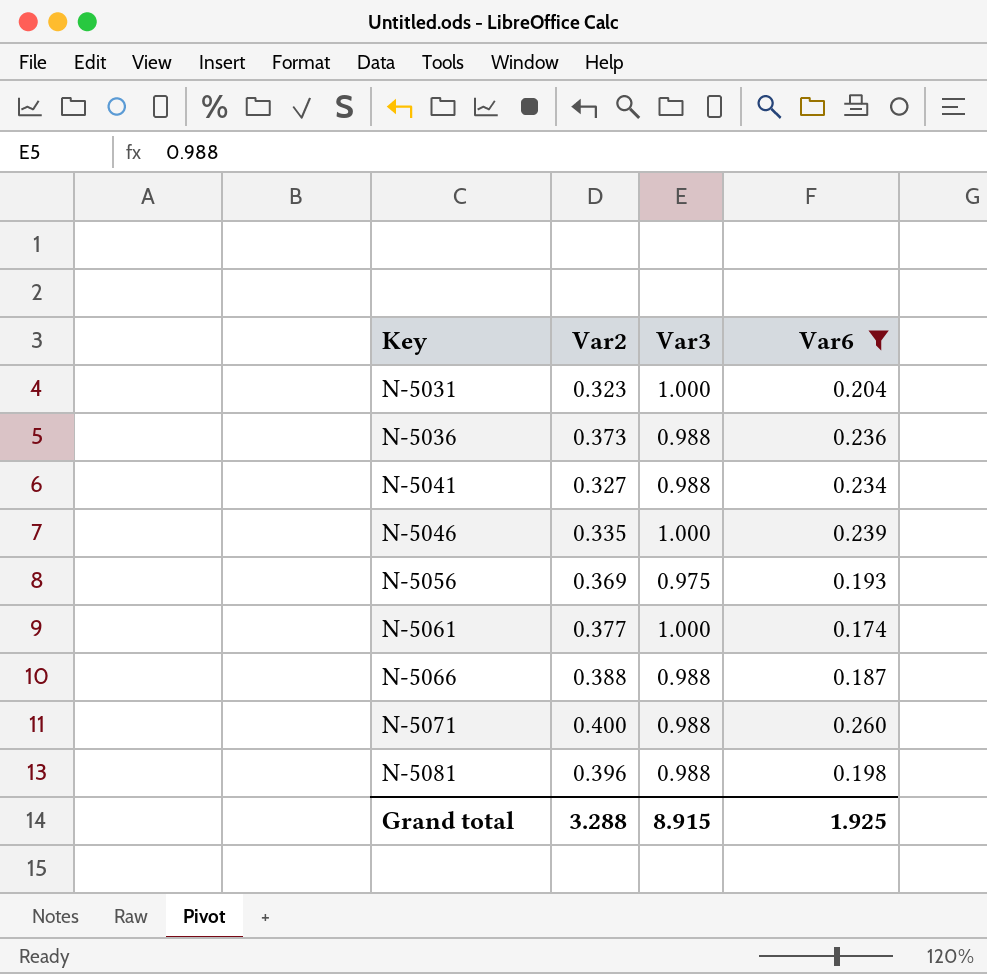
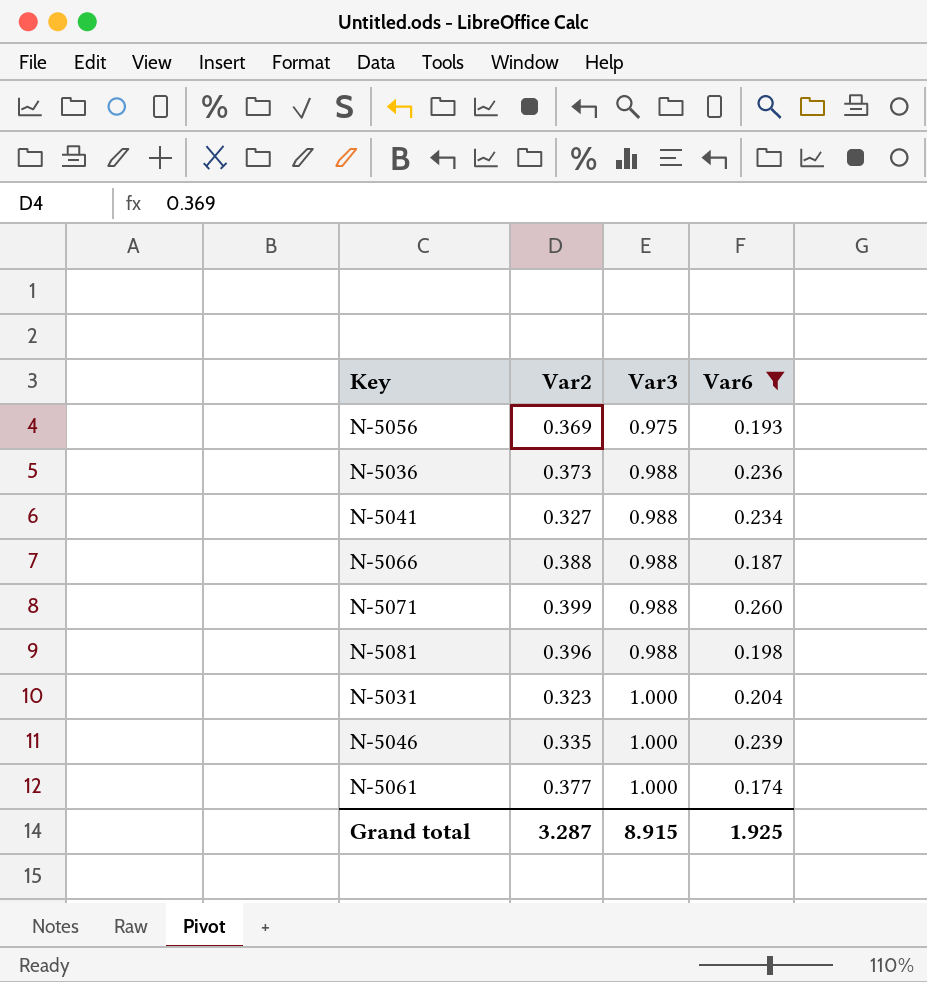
row order: Key ascending -> Var3 ascending
N-5071 | Var2: 0.400 -> 0.399
Grand total | Var2: 3.288 -> 3.287

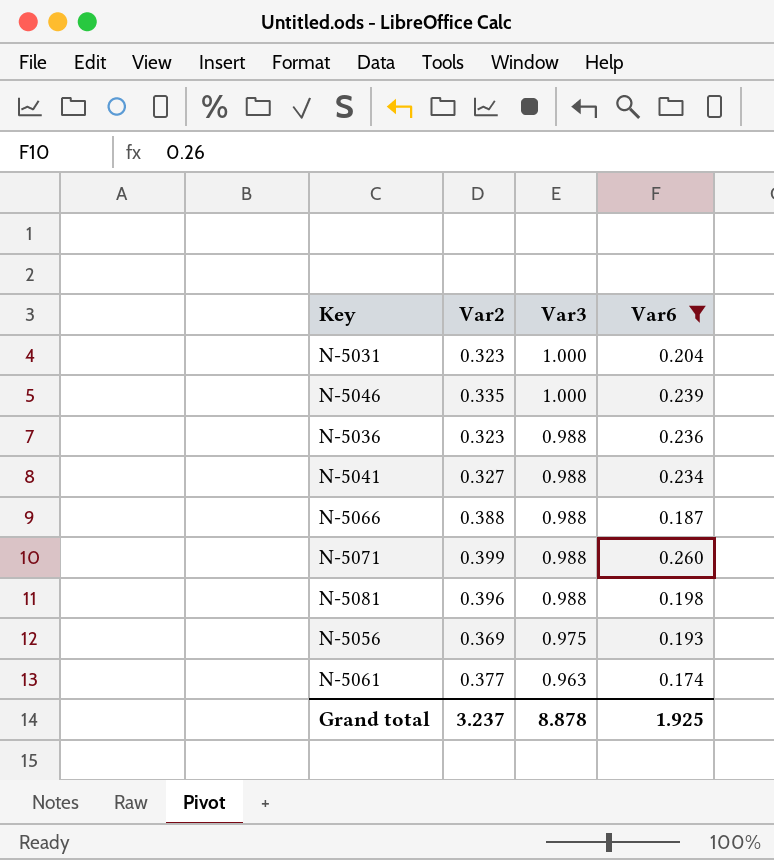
row order: Var3 ascending -> Var3 descending
N-5036 | Var2: 0.373 -> 0.323
N-5061 | Var3: 1.000 -> 0.963
Grand total | Var2: 3.287 -> 3.237
Grand total | Var3: 8.915 -> 8.878

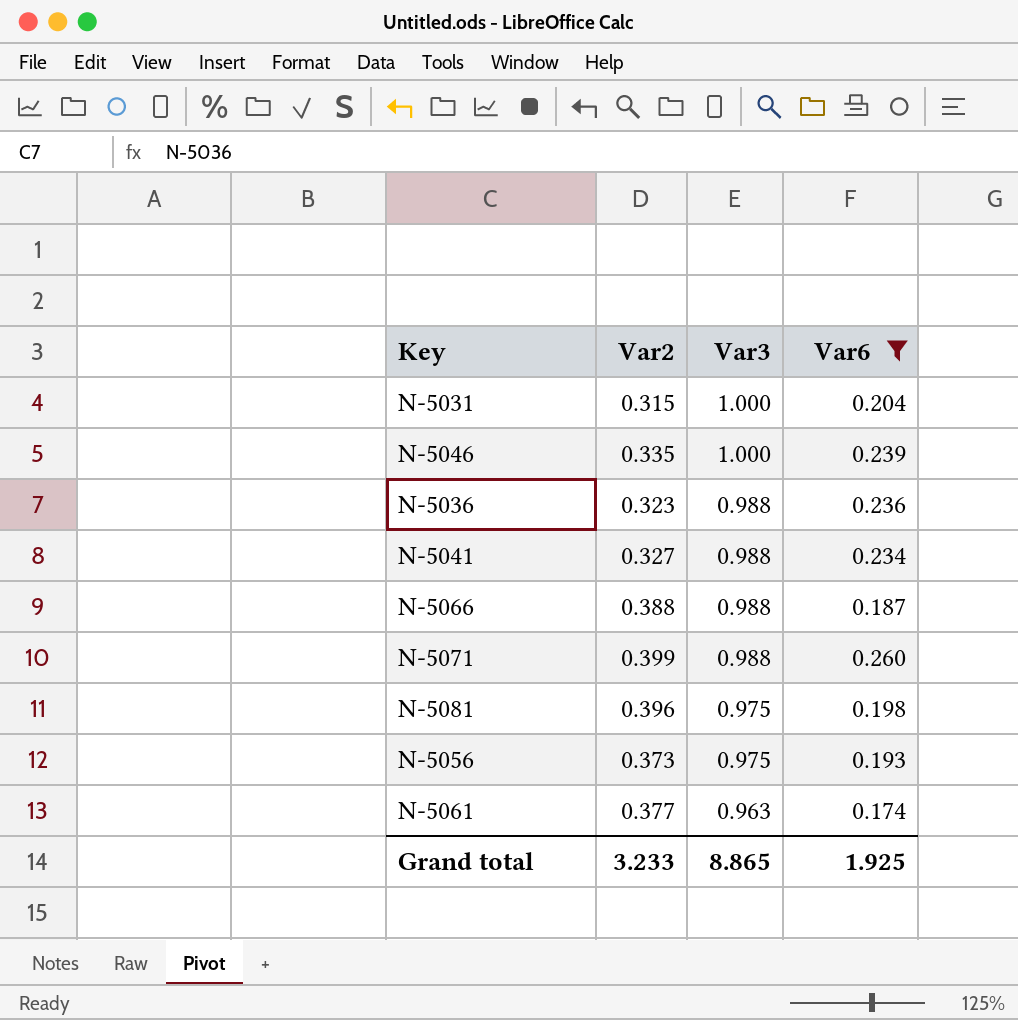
N-5031 | Var2: 0.323 -> 0.315
N-5081 | Var3: 0.988 -> 0.975
N-5056 | Var2: 0.369 -> 0.373
Grand total | Var2: 3.237 -> 3.233
Grand total | Var3: 8.878 -> 8.865

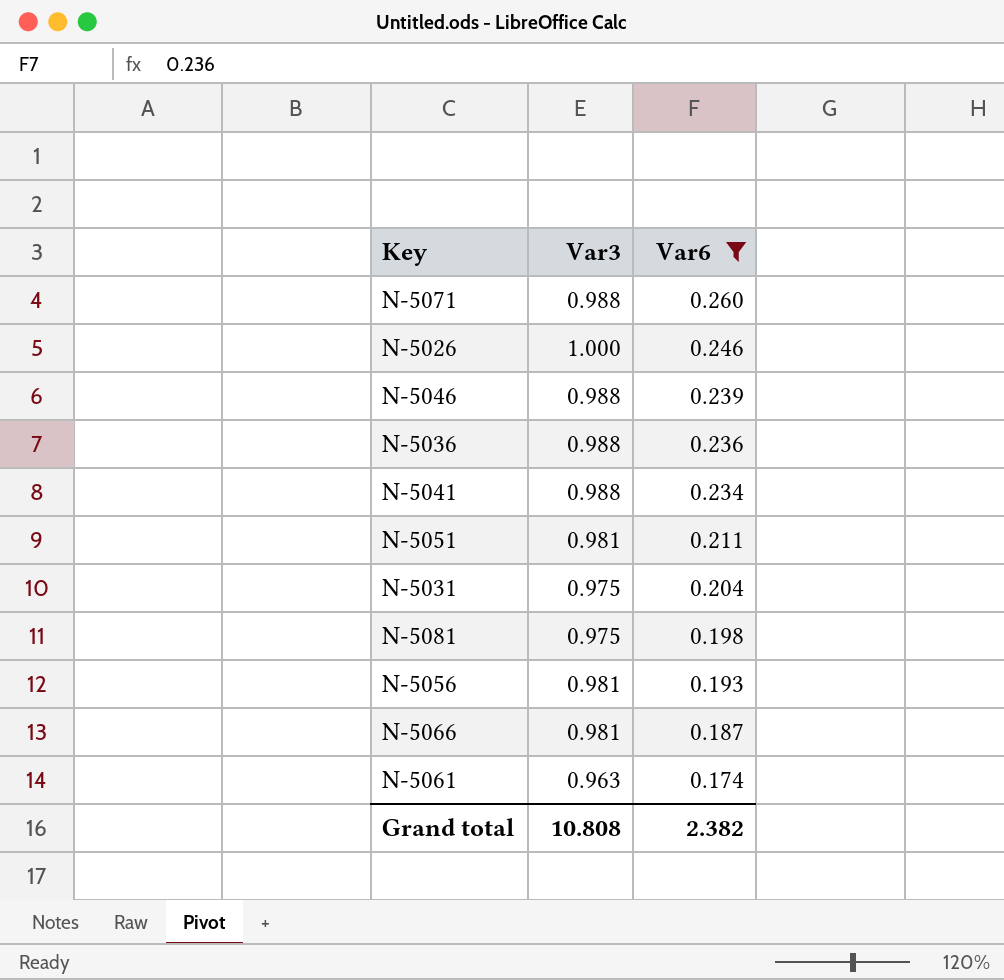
row order: Var3 descending -> Var6 descending
column Var2 | position: 2 -> none
row N-5026: none -> 1.000 | 0.246
N-5046 | Var3: 1.000 -> 0.988
row N-5051: none -> 0.981 | 0.211
N-5031 | Var3: 1.000 -> 0.975
N-5056 | Var3: 0.975 -> 0.981
N-5066 | Var3: 0.988 -> 0.981
Grand total | Var3: 8.865 -> 10.808
Grand total | Var6: 1.925 -> 2.382

